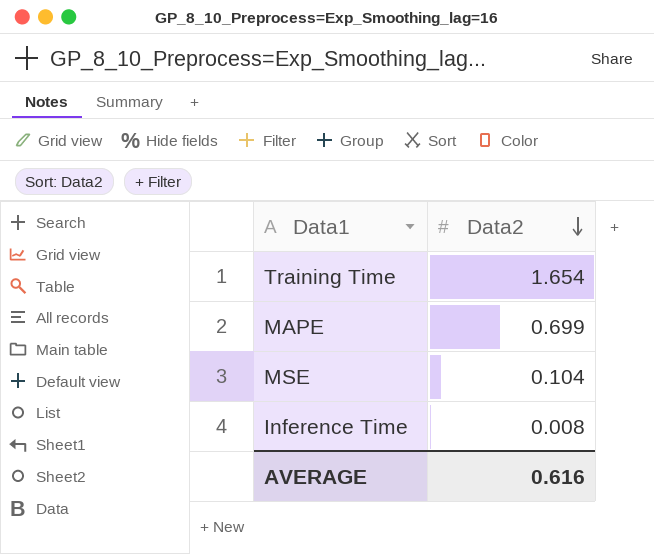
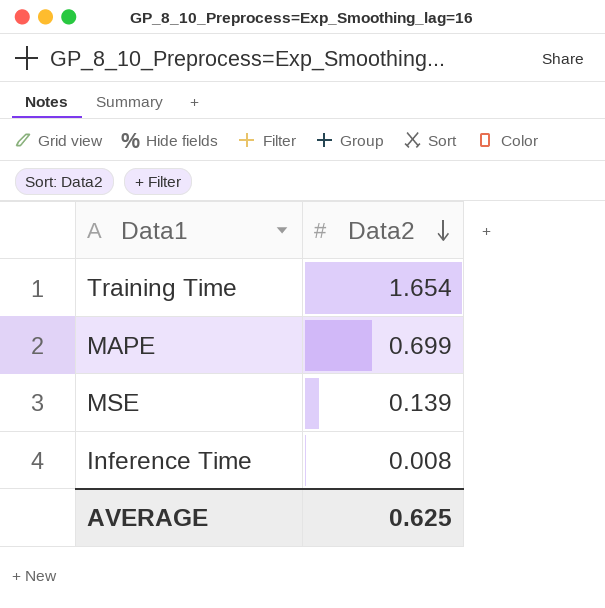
MSE | Data2: 0.104 -> 0.139
AVERAGE | Data2: 0.616 -> 0.625

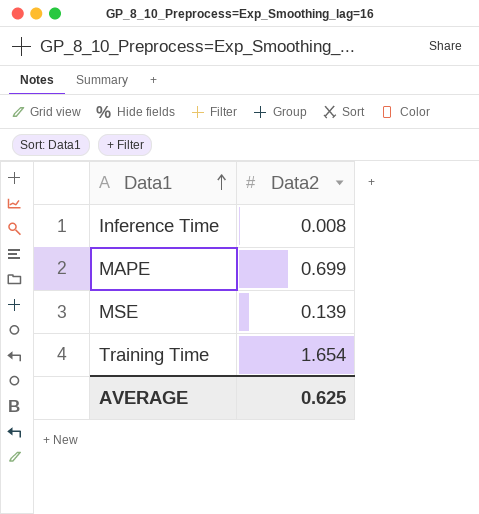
row order: Data2 descending -> Data1 ascending

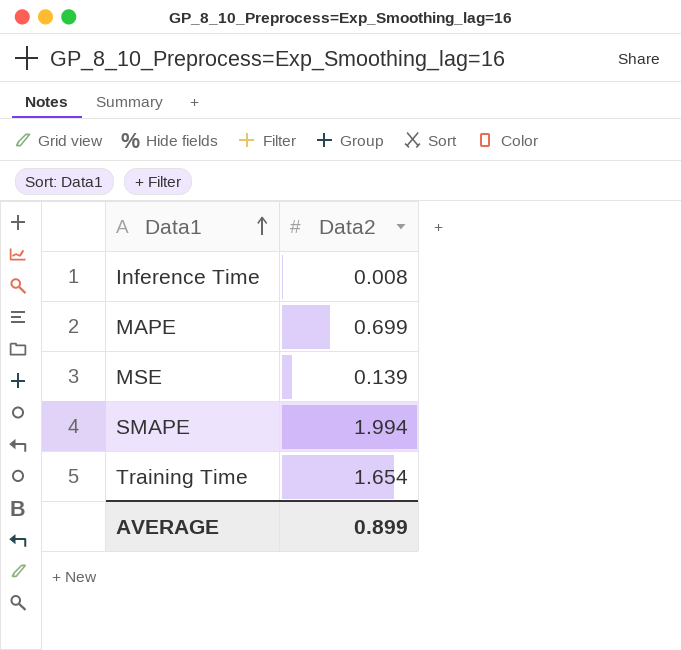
row SMAPE: none -> 1.994
AVERAGE | Data2: 0.625 -> 0.899

